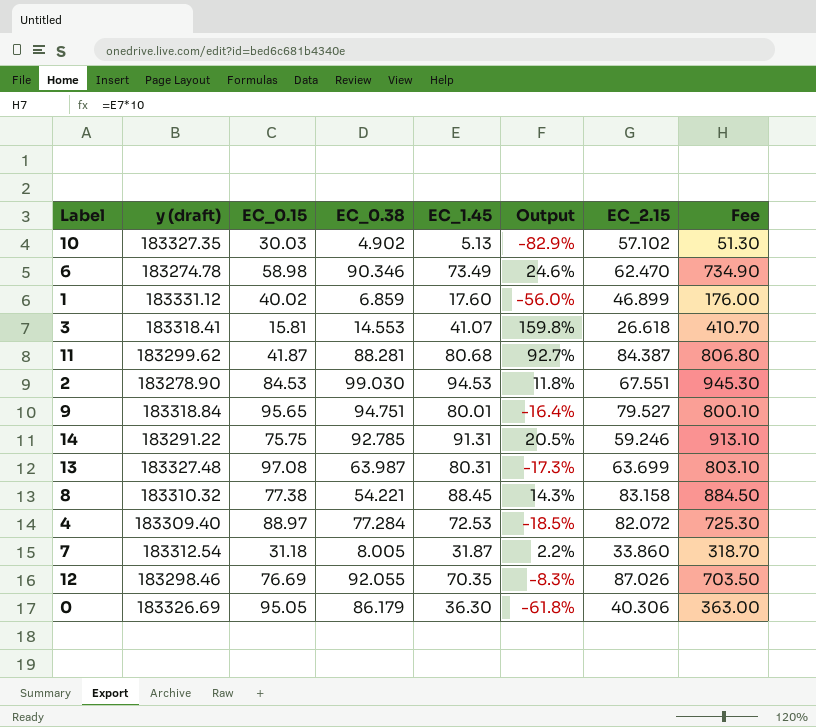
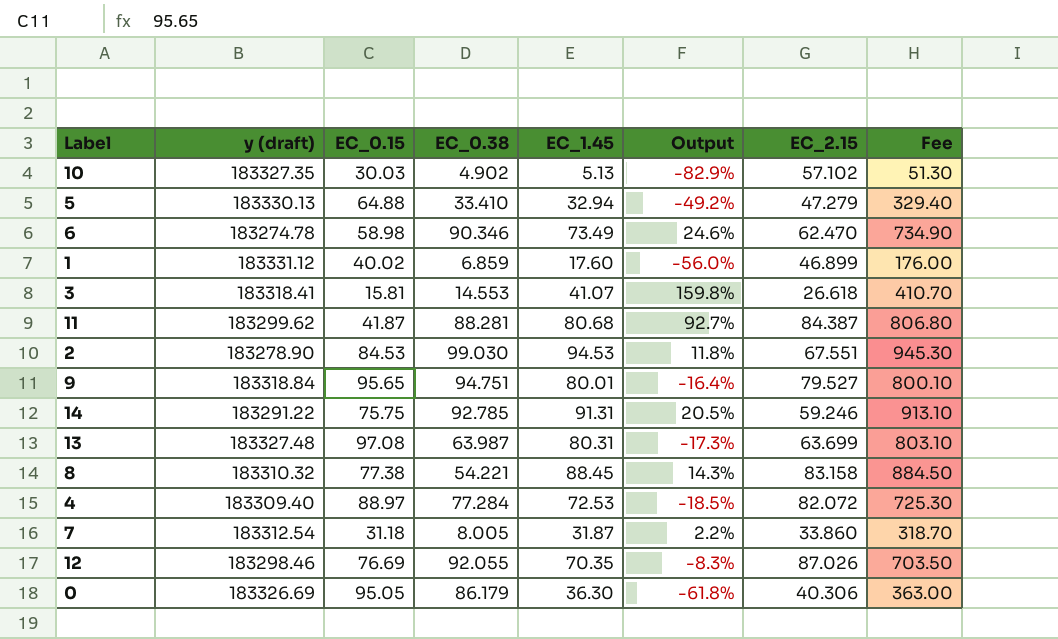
row 5: none -> 183330.13 | 64.88 | 33.410 | 32.94 | -49.2% | 47.279 | 329.40

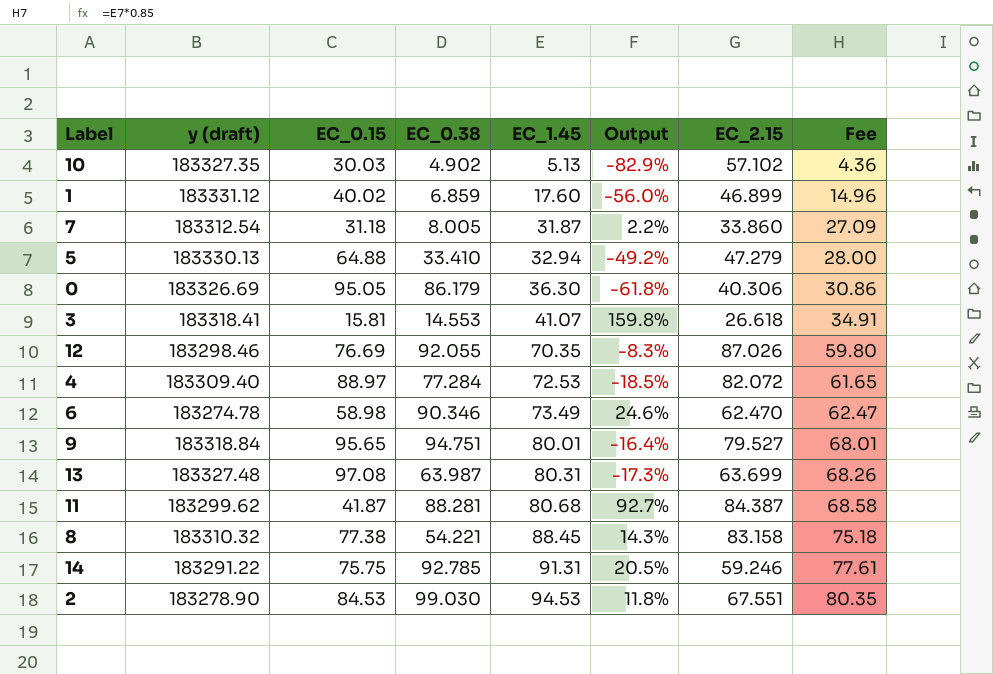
row order: none -> EC_1.45 ascending
column Fee | formula: [EC_1.45] * 10 -> [EC_1.45] * 0.85

